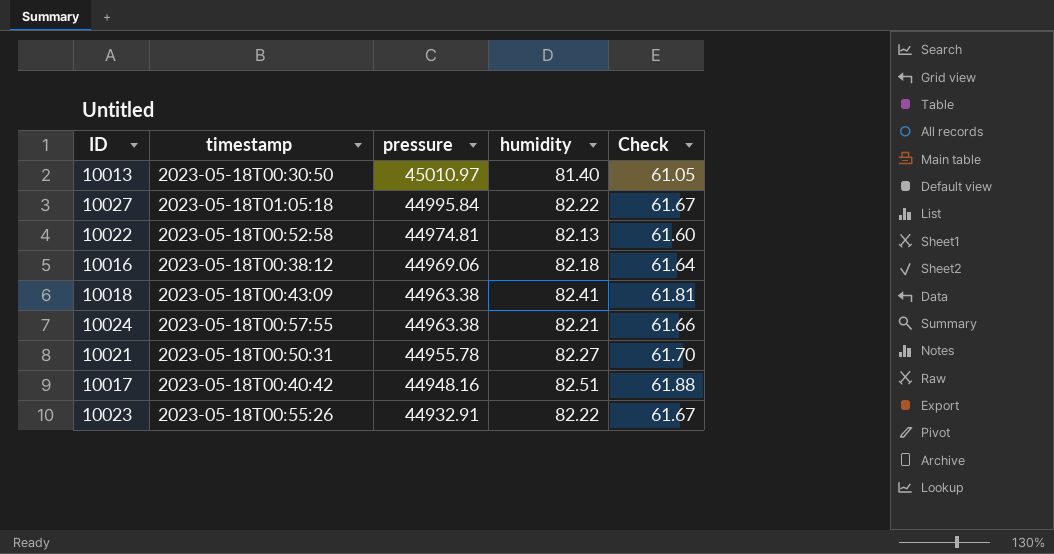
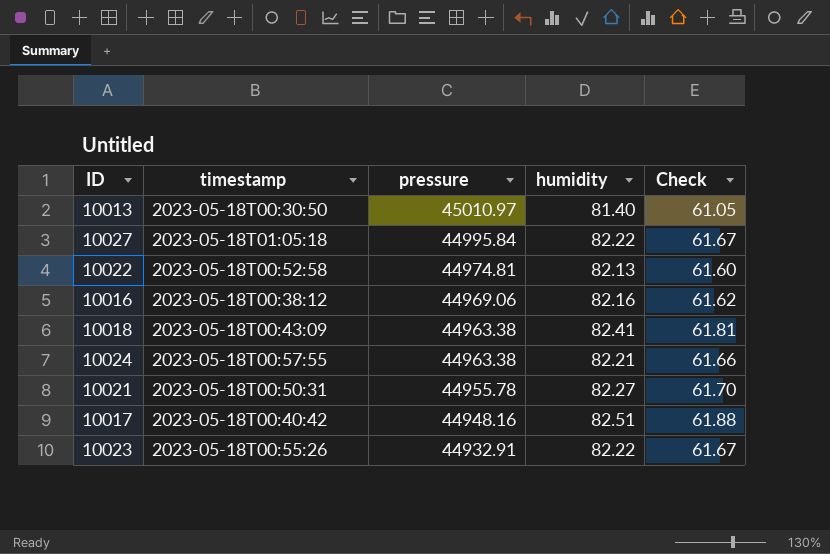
10016 | humidity: 82.18 -> 82.16
10016 | Check: 61.64 -> 61.62

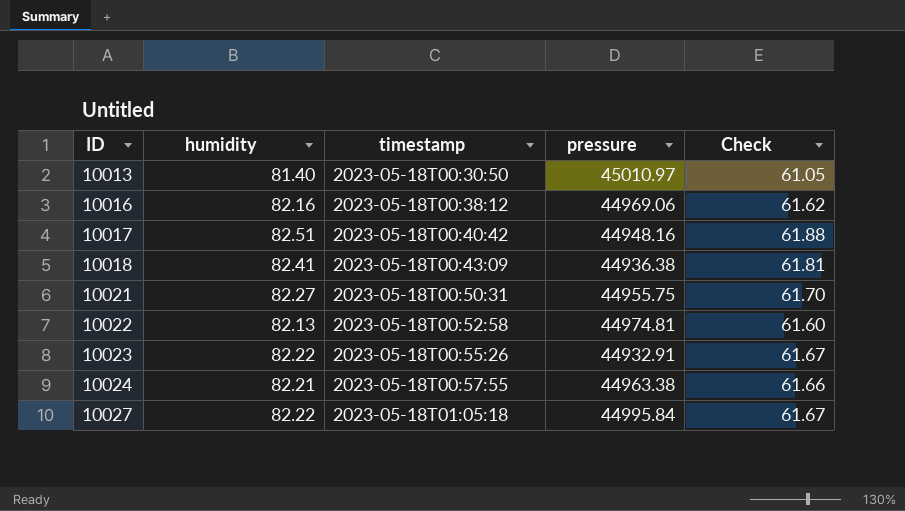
row order: pressure descending -> ID ascending
column humidity | position: 4 -> 2
10018 | pressure: 44963.38 -> 44936.38
10021 | pressure: 44955.78 -> 44955.75

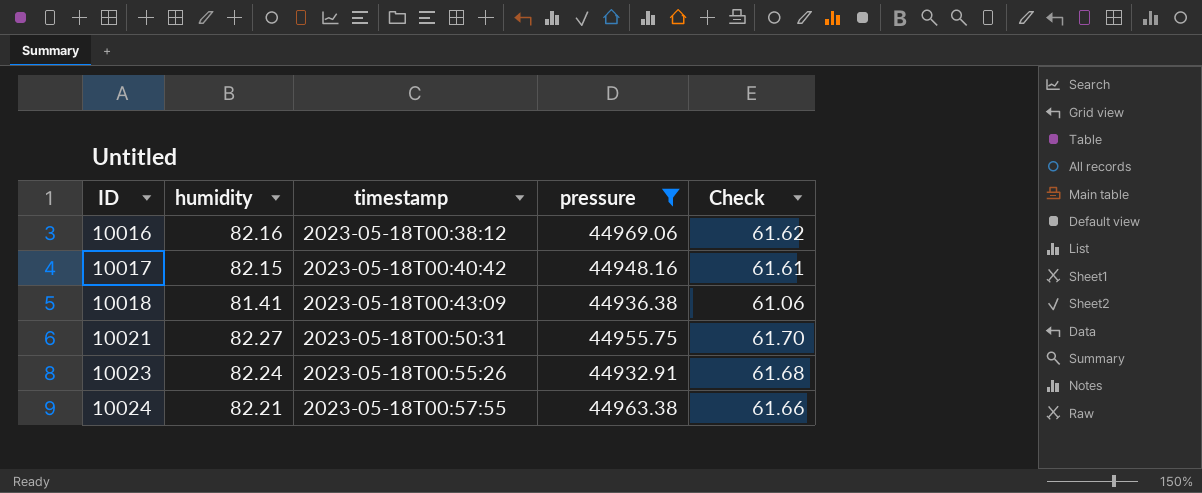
filter: none -> pressure <= 44969.06
10017 | humidity: 82.51 -> 82.15
10017 | Check: 61.88 -> 61.61
10018 | humidity: 82.41 -> 81.41
10018 | Check: 61.81 -> 61.06
10023 | humidity: 82.22 -> 82.24
10023 | Check: 61.67 -> 61.68

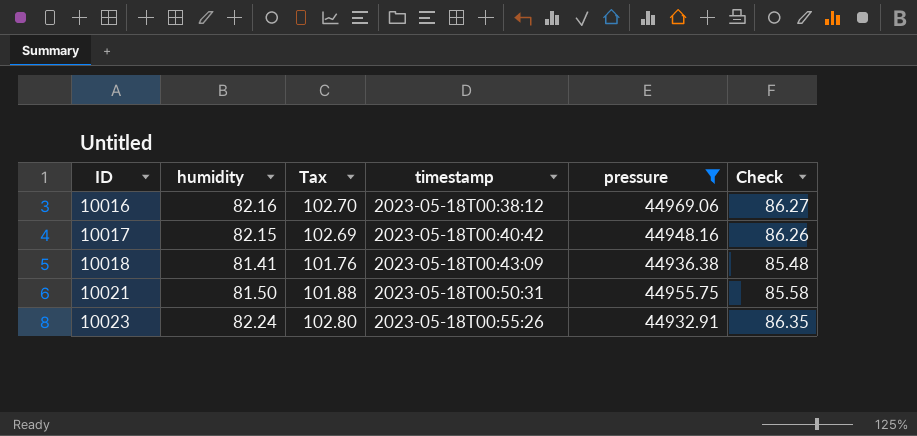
column Tax | formula: none -> [humidity] * 1.25
column Check | formula: [humidity] * 0.75 -> [humidity] * 1.05
row 10024: 82.21 | 2023-05-18T00:57:55 | 44963.38 | 61.66 -> none
10021 | humidity: 82.27 -> 81.50

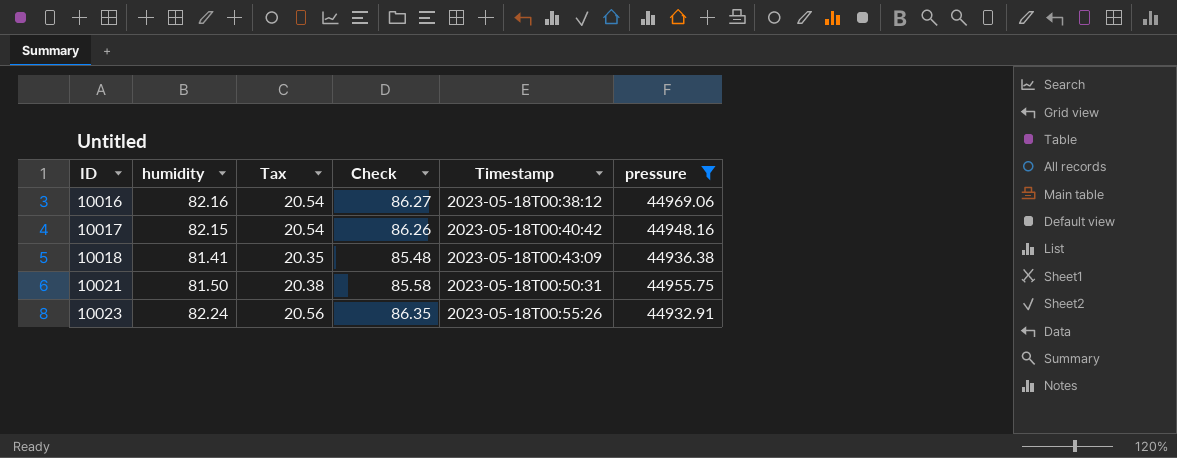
column Tax | formula: [humidity] * 1.25 -> [humidity] * 0.25
column Check | position: 6 -> 4
column name: timestamp -> Timestamp

